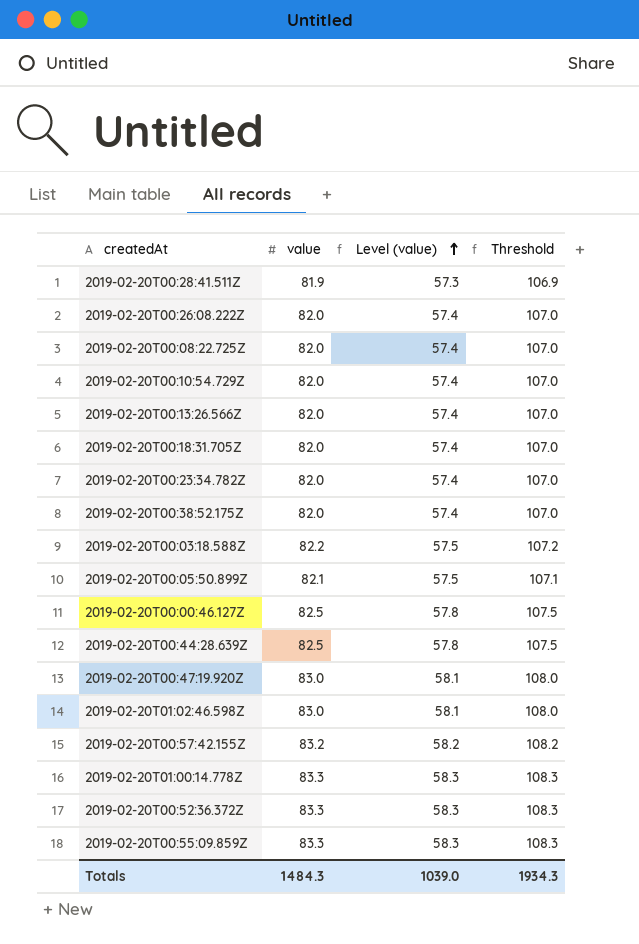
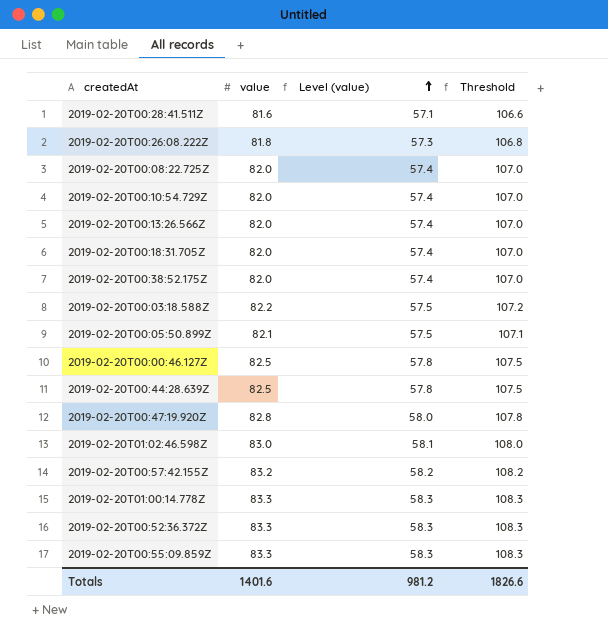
row 2019-02-20T00:23:34.782Z: 82.0 | 57.4 | 107.0 -> none
2019-02-20T00:28:41.511Z | value: 81.9 -> 81.6
2019-02-20T00:28:41.511Z | Level (value): 57.3 -> 57.1
2019-02-20T00:28:41.511Z | Threshold: 106.9 -> 106.6
2019-02-20T00:26:08.222Z | value: 82.0 -> 81.8
2019-02-20T00:26:08.222Z | Level (value): 57.4 -> 57.3
2019-02-20T00:26:08.222Z | Threshold: 107.0 -> 106.8
2019-02-20T00:47:19.920Z | value: 83.0 -> 82.8
2019-02-20T00:47:19.920Z | Level (value): 58.1 -> 58.0
2019-02-20T00:47:19.920Z | Threshold: 108.0 -> 107.8
Totals | value: 1484.3 -> 1401.6
Totals | Level (value): 1039.0 -> 981.2
Totals | Threshold: 1934.3 -> 1826.6

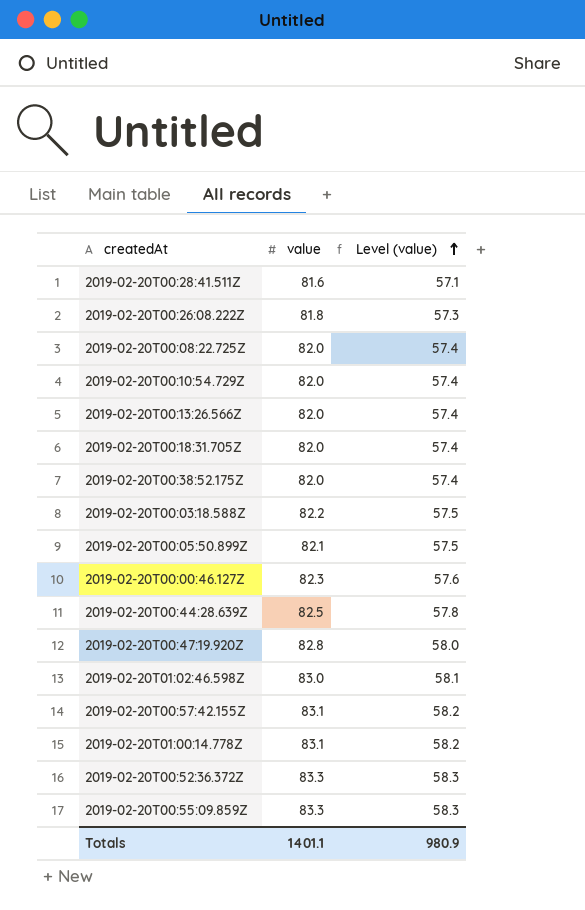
column Threshold | formula: [value] + 25 -> none
2019-02-20T00:00:46.127Z | value: 82.5 -> 82.3
2019-02-20T00:00:46.127Z | Level (value): 57.8 -> 57.6
2019-02-20T00:57:42.155Z | value: 83.2 -> 83.1
2019-02-20T01:00:14.778Z | value: 83.3 -> 83.1
2019-02-20T01:00:14.778Z | Level (value): 58.3 -> 58.2
Totals | value: 1401.6 -> 1401.1
Totals | Level (value): 981.2 -> 980.9

